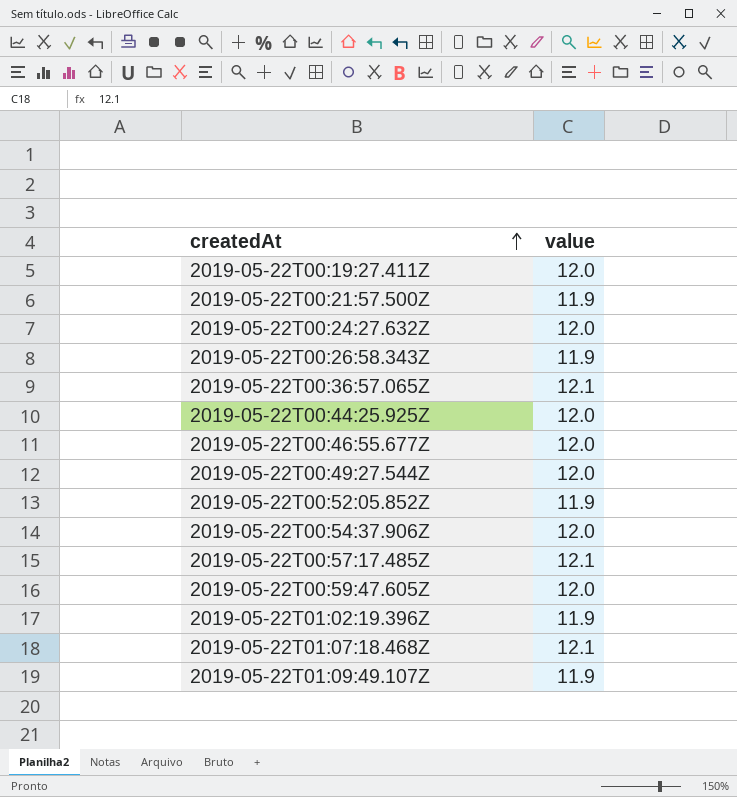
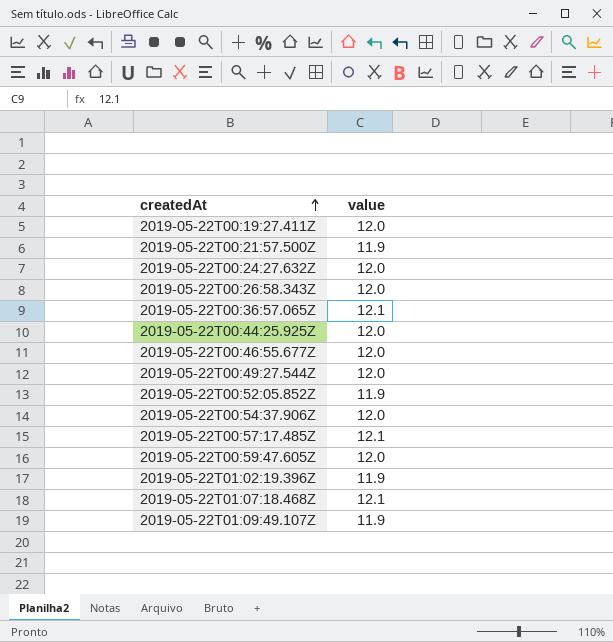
2019-05-22T00:26:58.343Z | value: 11.9 -> 12.0

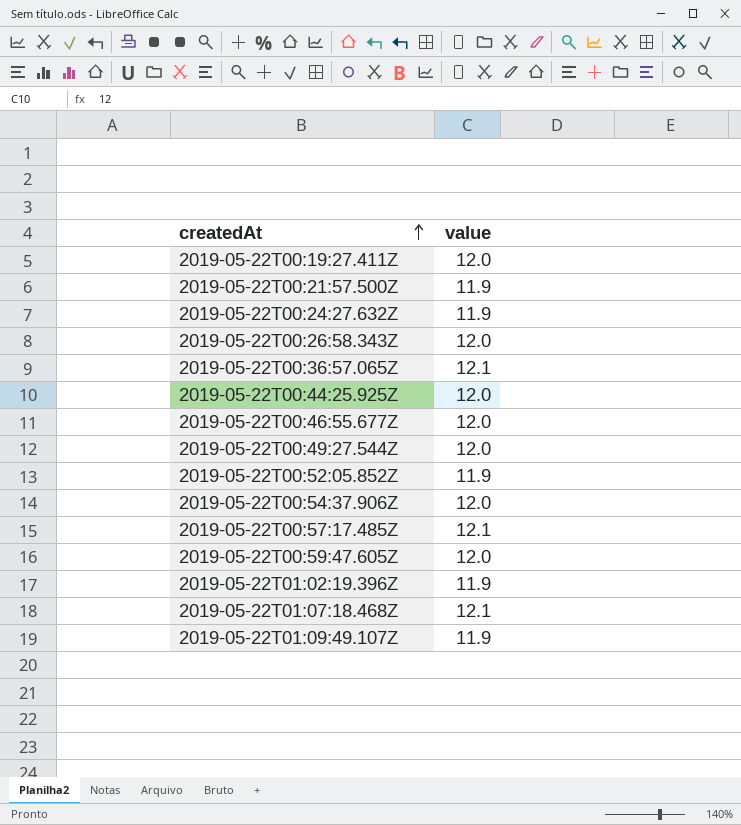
2019-05-22T00:24:27.632Z | value: 12.0 -> 11.9

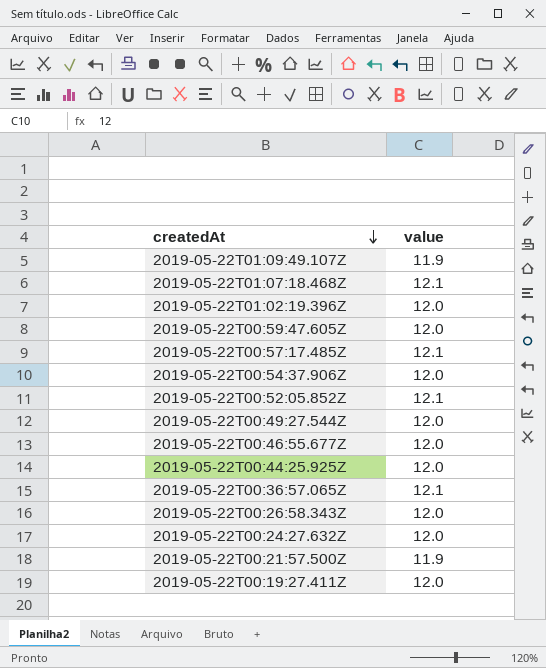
row order: createdAt ascending -> createdAt descending
2019-05-22T01:02:19.396Z | value: 11.9 -> 12.0
2019-05-22T00:52:05.852Z | value: 11.9 -> 12.1
2019-05-22T00:24:27.632Z | value: 11.9 -> 12.0

